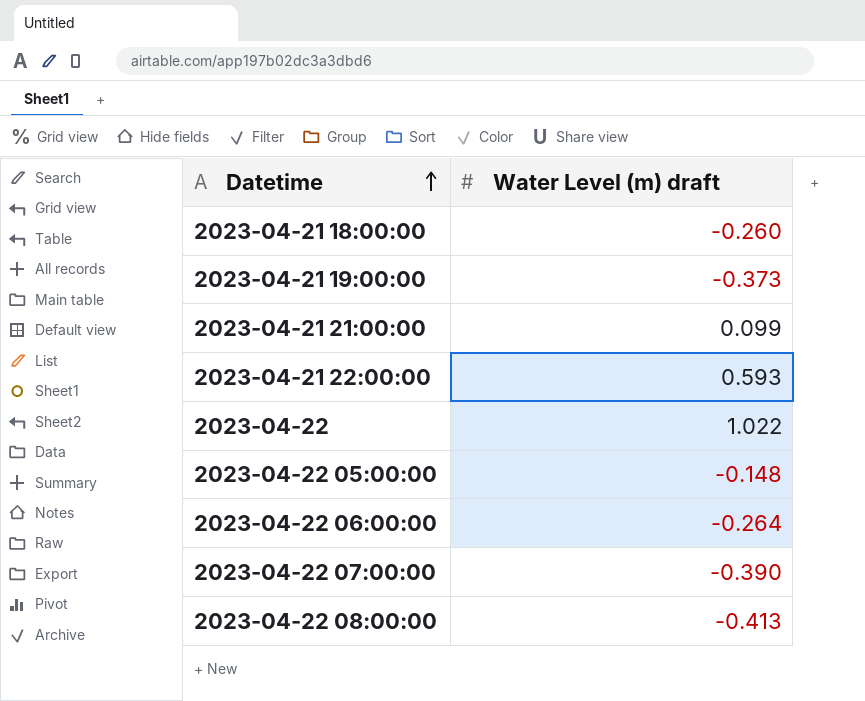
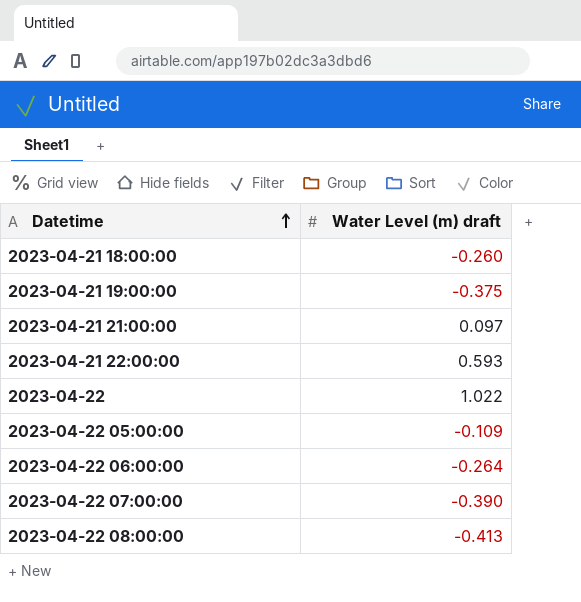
2023-04-21 19:00:00 | Water Level (m) draft: -0.373 -> -0.375
2023-04-21 21:00:00 | Water Level (m) draft: 0.099 -> 0.097
2023-04-22 05:00:00 | Water Level (m) draft: -0.148 -> -0.109

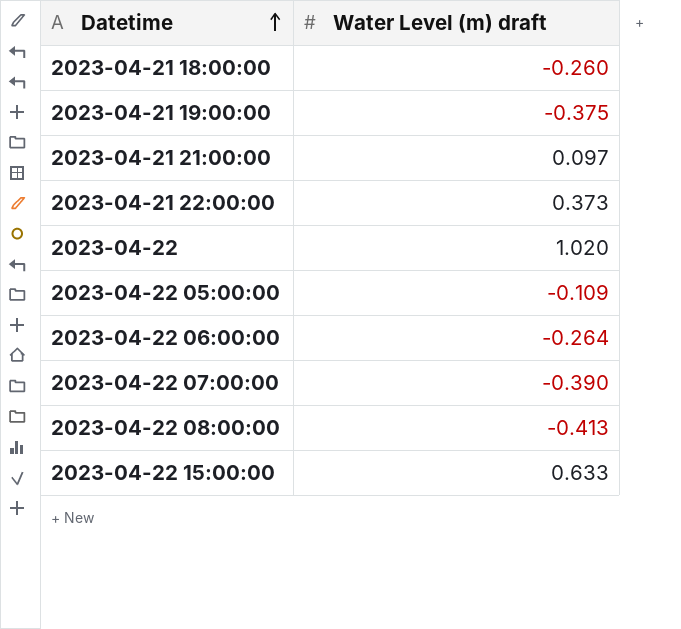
2023-04-21 22:00:00 | Water Level (m) draft: 0.593 -> 0.373
2023-04-22 | Water Level (m) draft: 1.022 -> 1.020
row 2023-04-22 15:00:00: none -> 0.633

